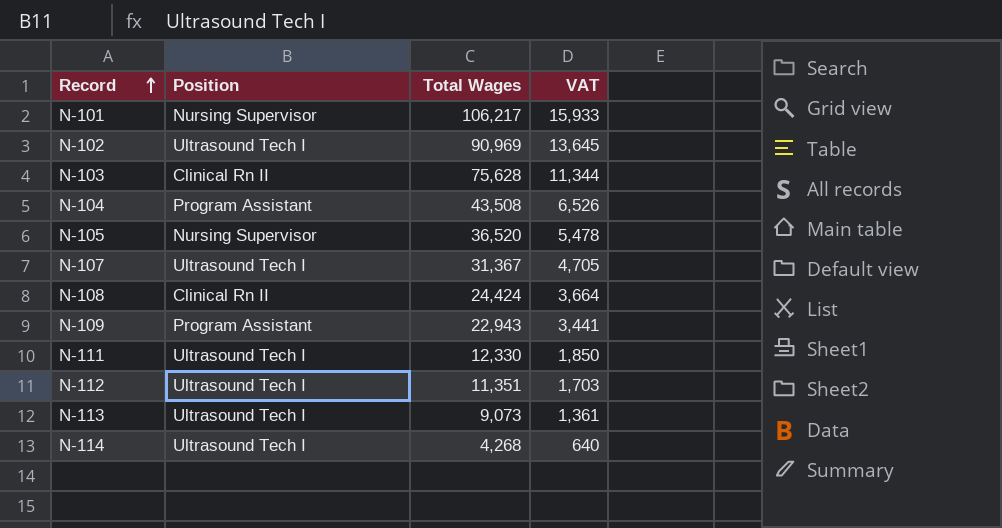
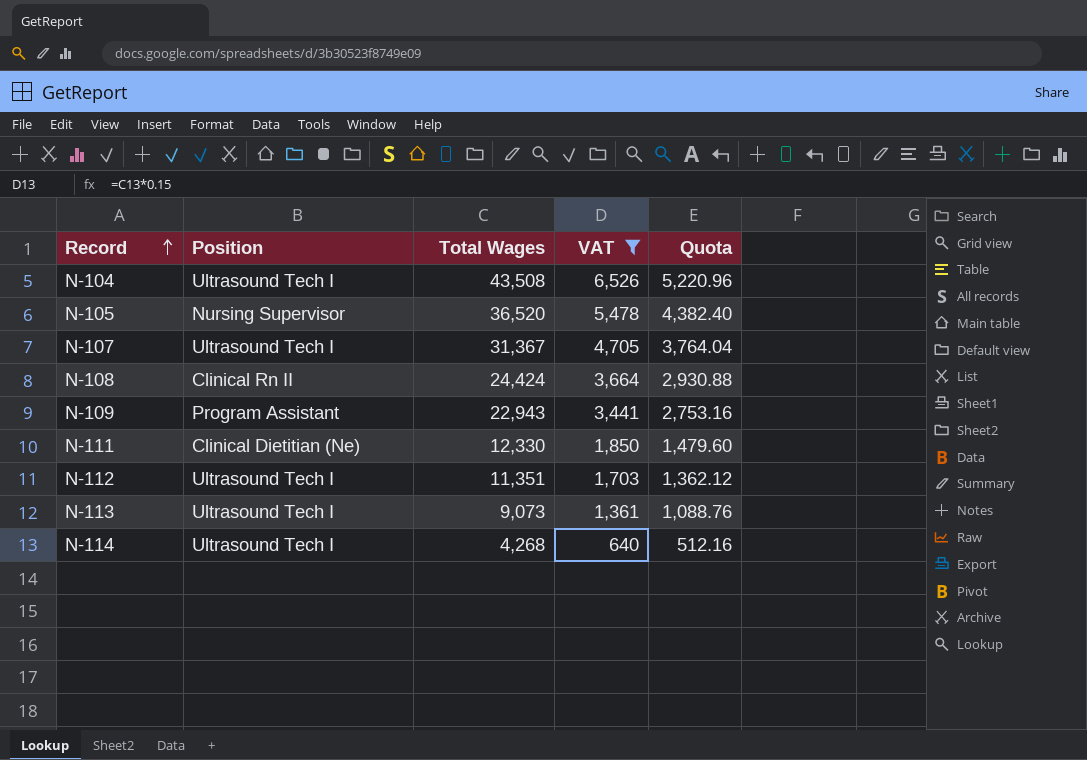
filter: none -> VAT <= 6,526
column Quota | formula: none -> [Total Wages] * 0.12
N-104 | Position: Program Assistant -> Ultrasound Tech I
N-111 | Position: Ultrasound Tech I -> Clinical Dietitian (Ne)

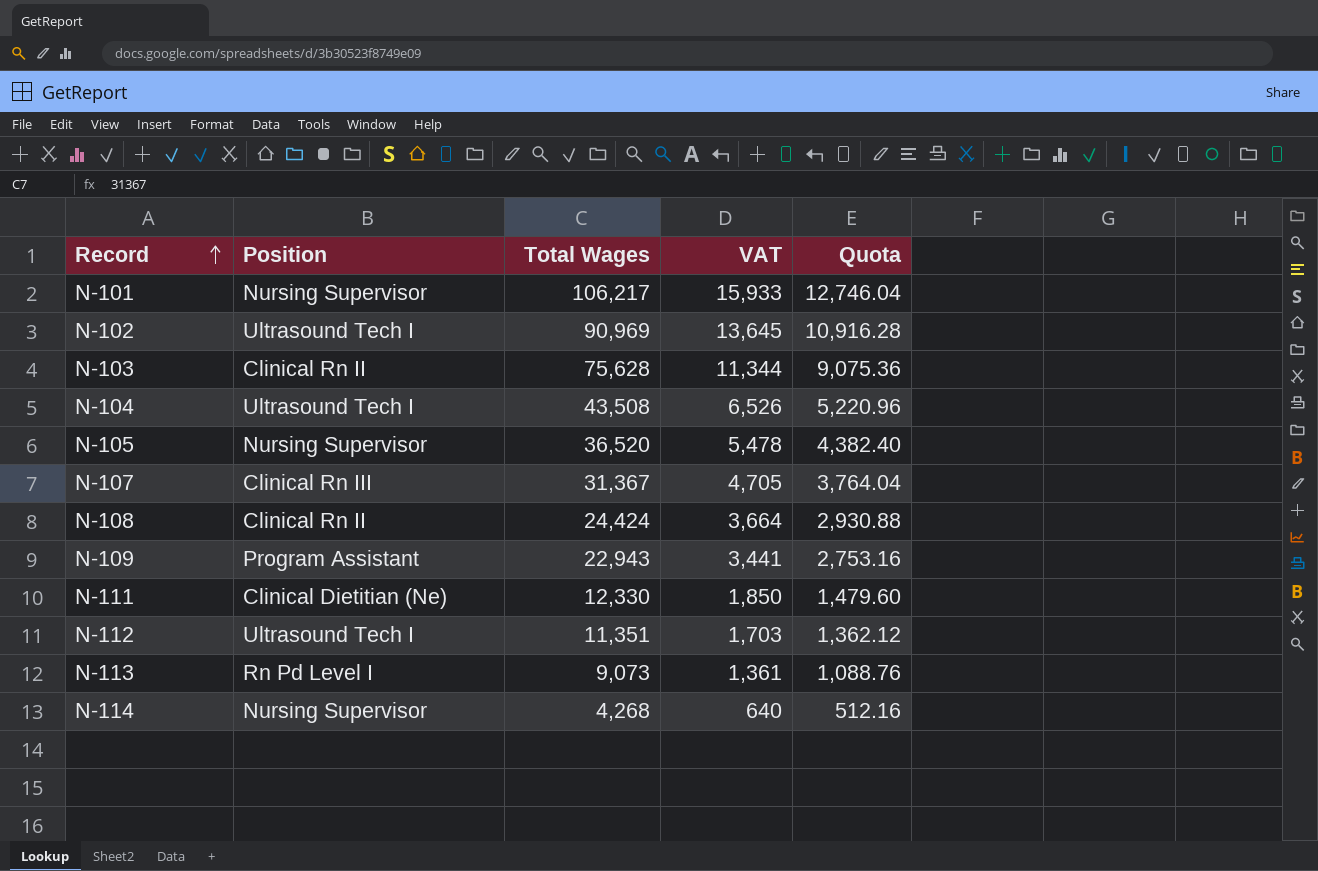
filter: VAT <= 6,526 -> none
N-107 | Position: Ultrasound Tech I -> Clinical Rn III
N-113 | Position: Ultrasound Tech I -> Rn Pd Level I
N-114 | Position: Ultrasound Tech I -> Nursing Supervisor

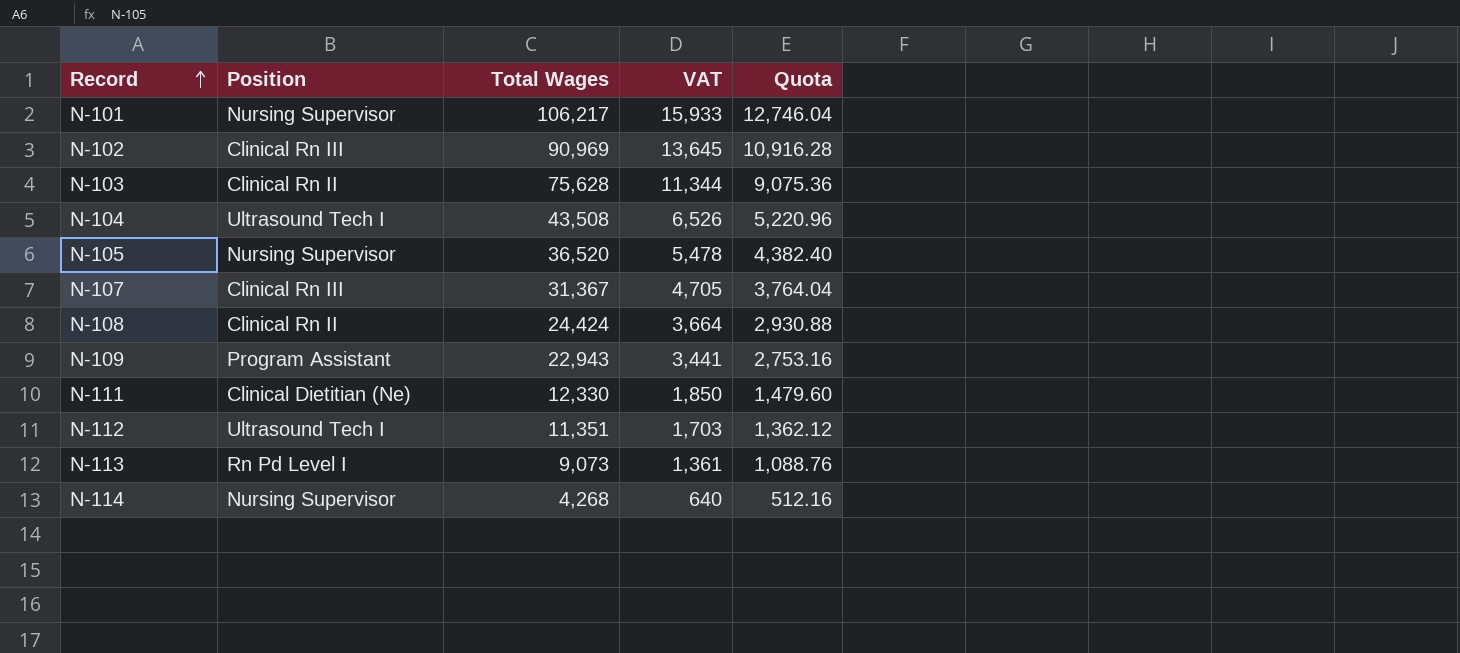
N-102 | Position: Ultrasound Tech I -> Clinical Rn III

